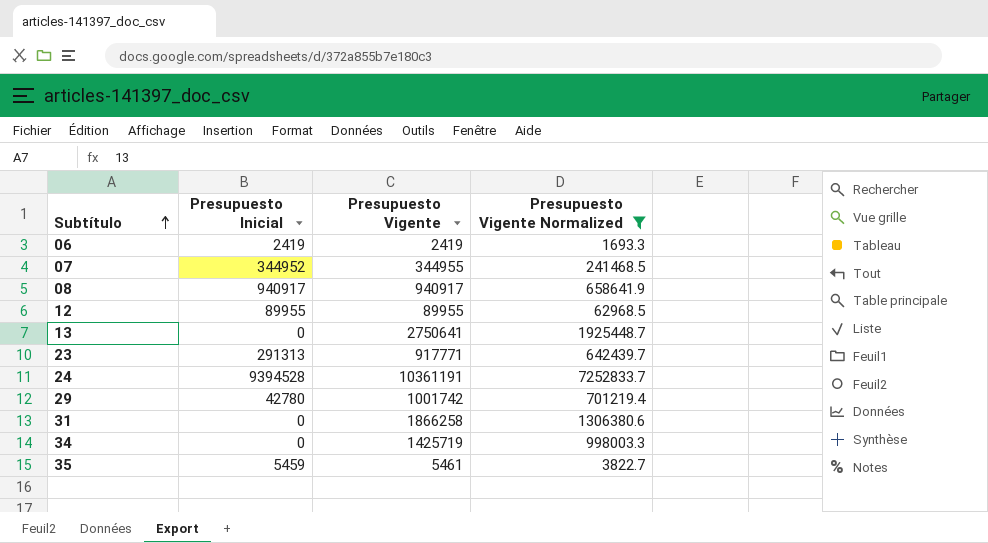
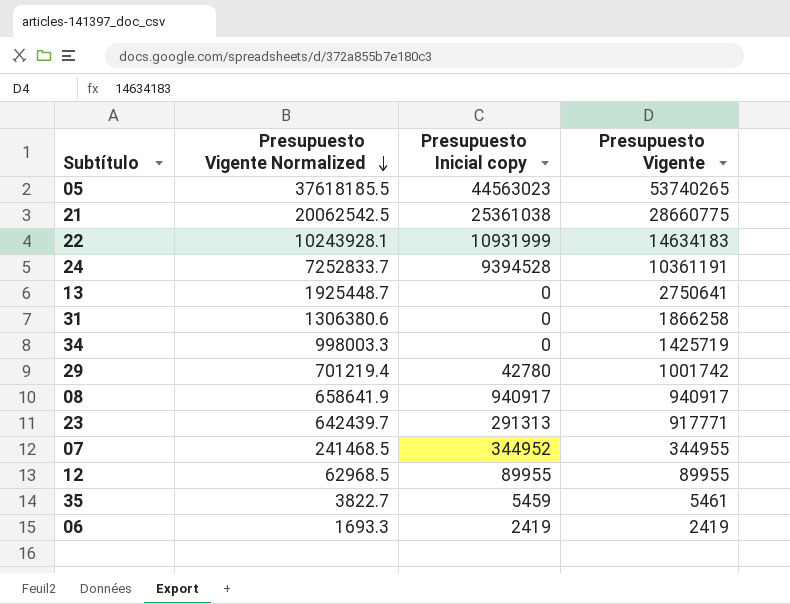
filter: Presupuesto Vigente Normalized <= 7252833.7 -> none
row order: Subtítulo ascending -> Presupuesto Vigente Normalized descending
column Presupuesto Vigente Normalized | position: 4 -> 2
column name: Presupuesto Inicial -> Presupuesto Inicial copy

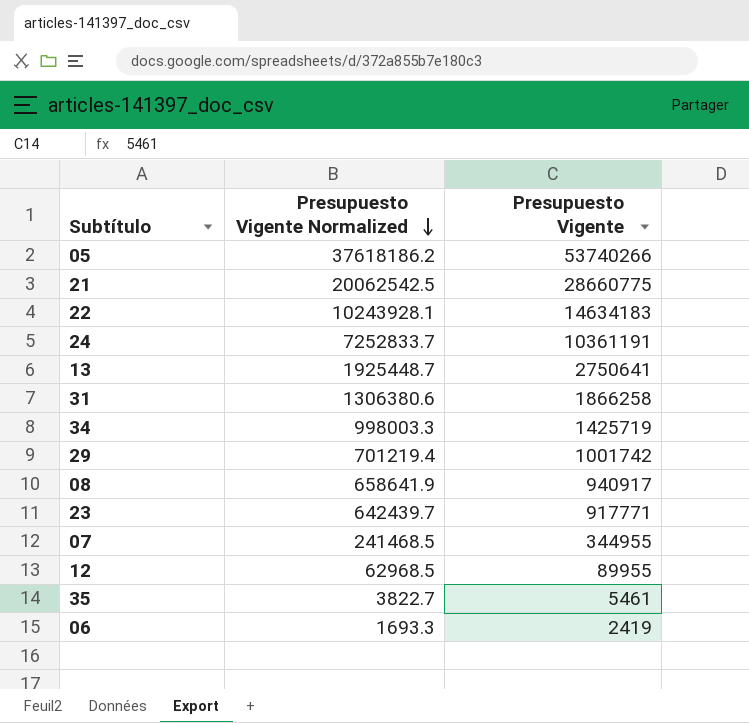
column Presupuesto Inicial copy | position: 3 -> none
05 | Presupuesto Vigente Normalized: 37618185.5 -> 37618186.2
05 | Presupuesto Vigente: 53740265 -> 53740266

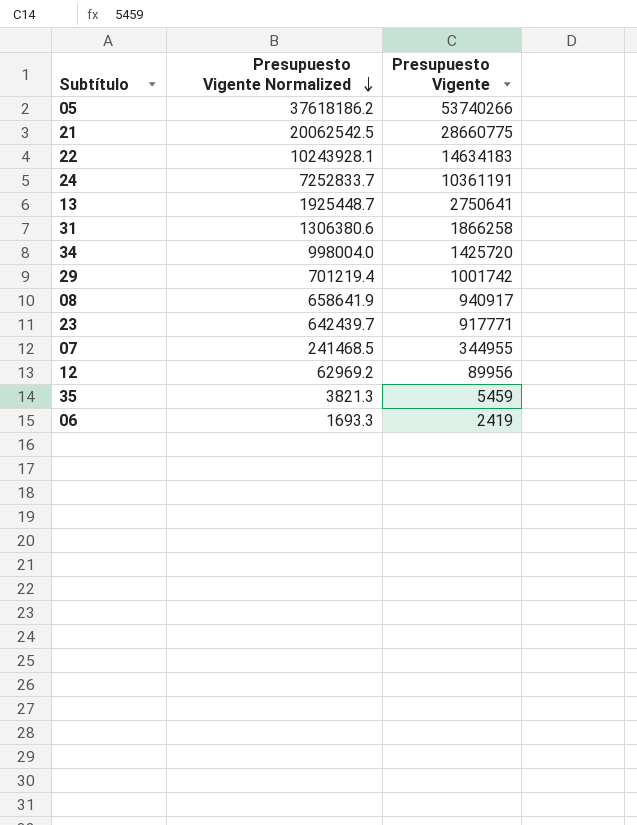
34 | Presupuesto Vigente Normalized: 998003.3 -> 998004.0
34 | Presupuesto Vigente: 1425719 -> 1425720
12 | Presupuesto Vigente Normalized: 62968.5 -> 62969.2
12 | Presupuesto Vigente: 89955 -> 89956
35 | Presupuesto Vigente Normalized: 3822.7 -> 3821.3
35 | Presupuesto Vigente: 5461 -> 5459

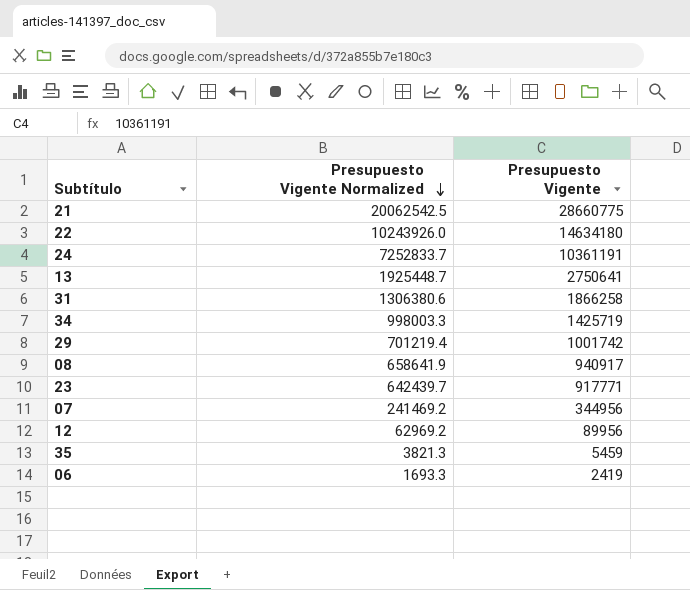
row 05: 37618186.2 | 53740266 -> none
22 | Presupuesto Vigente Normalized: 10243928.1 -> 10243926.0
22 | Presupuesto Vigente: 14634183 -> 14634180
34 | Presupuesto Vigente Normalized: 998004.0 -> 998003.3
34 | Presupuesto Vigente: 1425720 -> 1425719
07 | Presupuesto Vigente Normalized: 241468.5 -> 241469.2
07 | Presupuesto Vigente: 344955 -> 344956

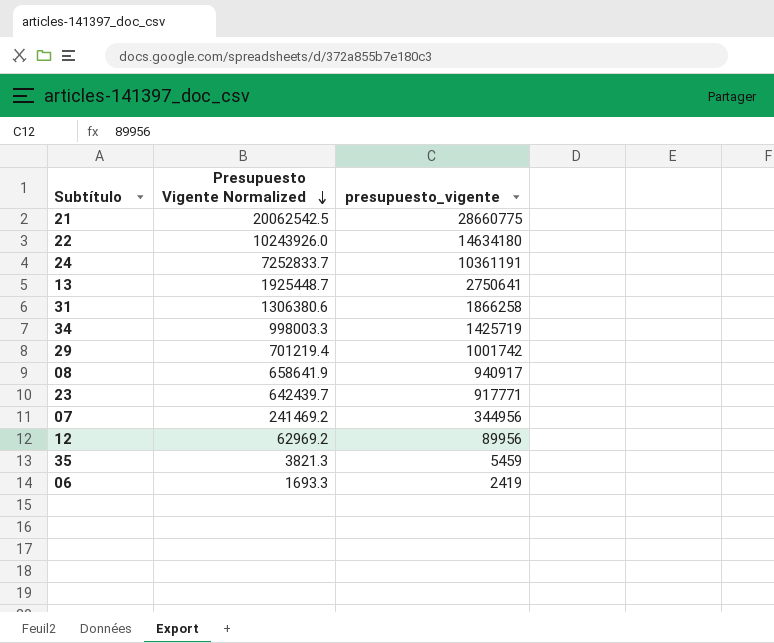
column name: Presupuesto Vigente -> presupuesto_vigente

